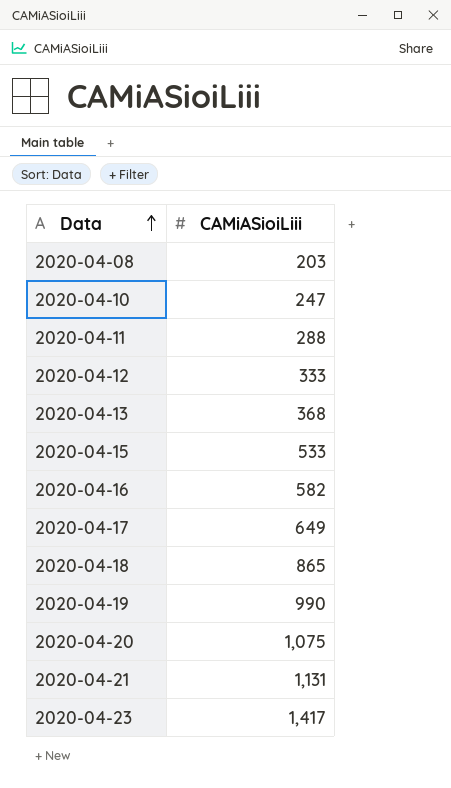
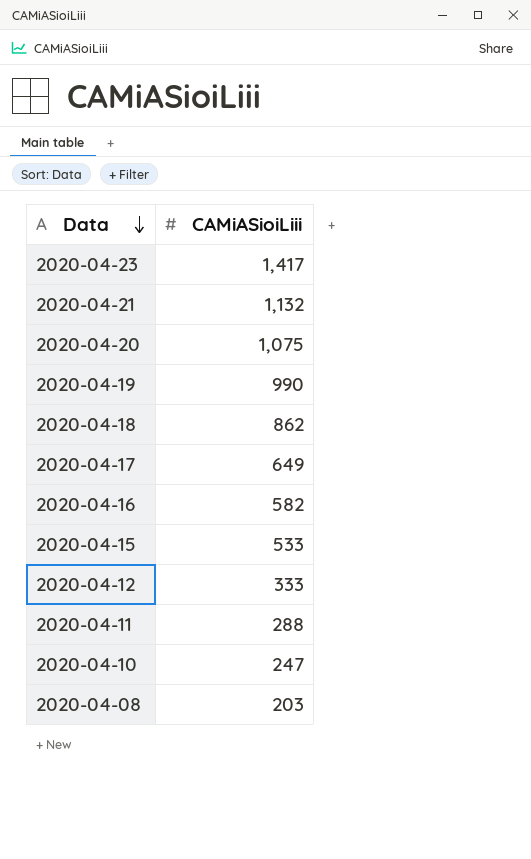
row order: Data ascending -> Data descending
row 2020-04-13: 368 -> none
2020-04-21 | CAMiASioiLiii: 1,131 -> 1,132
2020-04-18 | CAMiASioiLiii: 865 -> 862

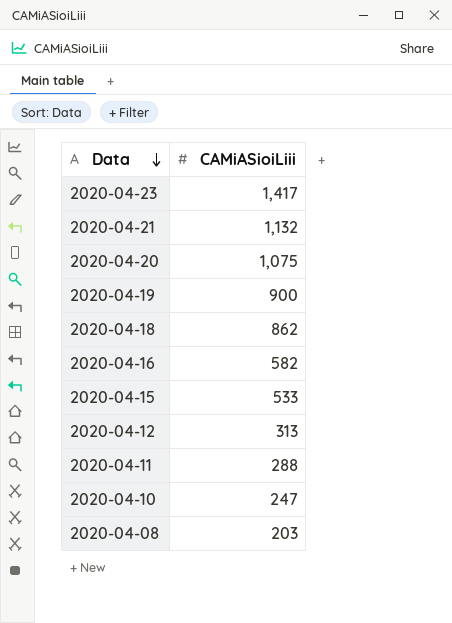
row 2020-04-17: 649 -> none
2020-04-19 | CAMiASioiLiii: 990 -> 900
2020-04-12 | CAMiASioiLiii: 333 -> 313

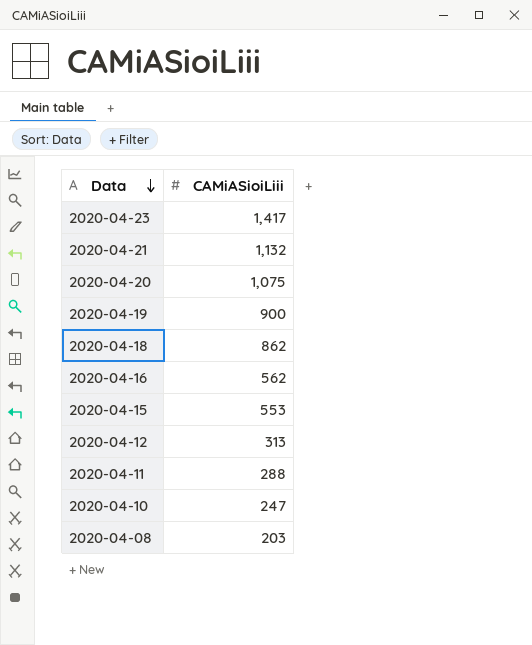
2020-04-16 | CAMiASioiLiii: 582 -> 562
2020-04-15 | CAMiASioiLiii: 533 -> 553

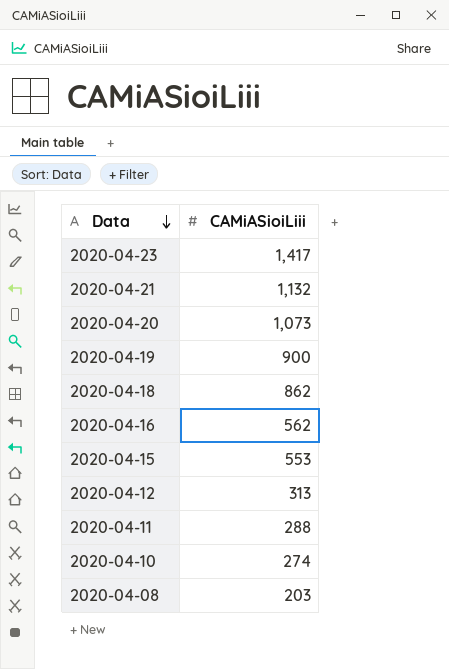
2020-04-20 | CAMiASioiLiii: 1,075 -> 1,073
2020-04-10 | CAMiASioiLiii: 247 -> 274

